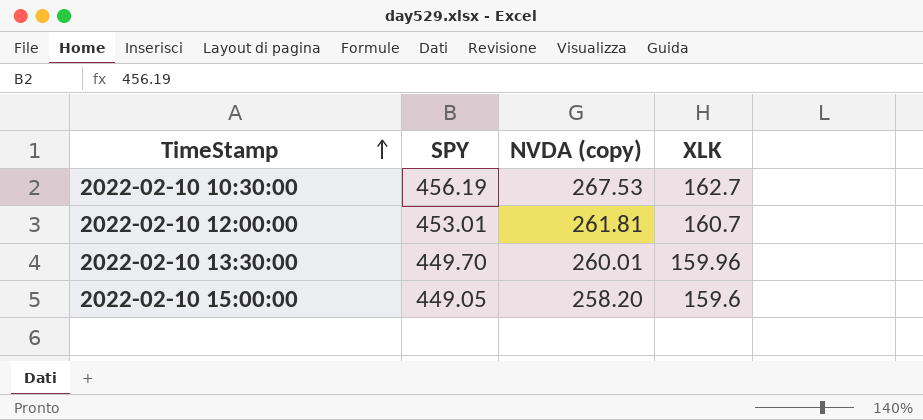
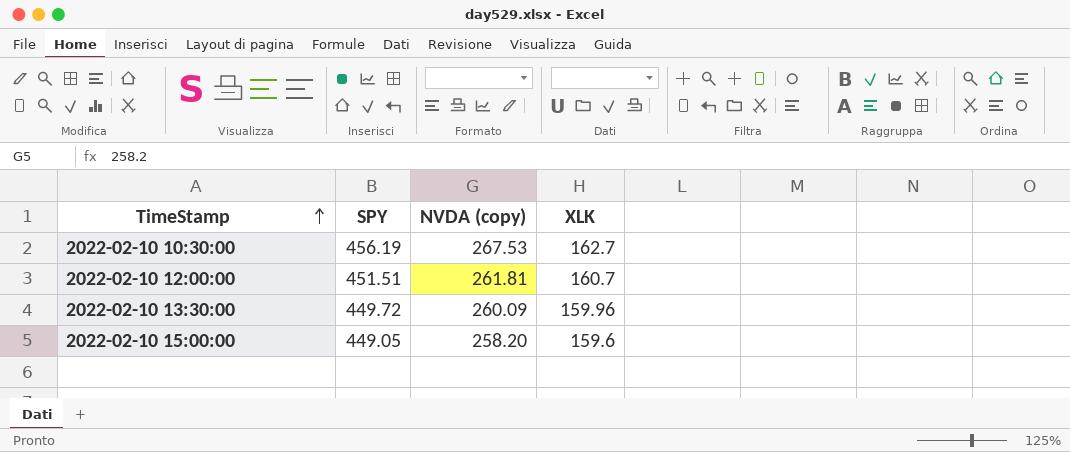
2022-02-10 12:00:00 | SPY: 453.01 -> 451.51
2022-02-10 13:30:00 | SPY: 449.70 -> 449.72
2022-02-10 13:30:00 | NVDA (copy): 260.01 -> 260.09

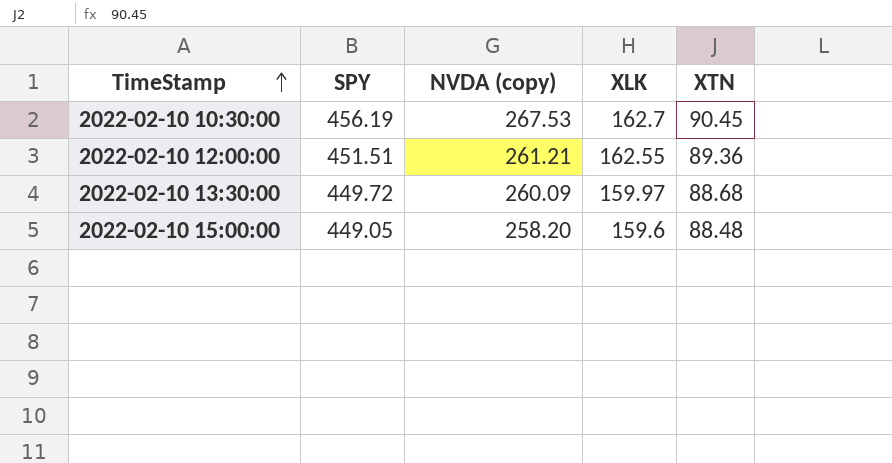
column XTN | position: none -> 5
2022-02-10 12:00:00 | NVDA (copy): 261.81 -> 261.21
2022-02-10 12:00:00 | XLK: 160.7 -> 162.55
2022-02-10 13:30:00 | XLK: 159.96 -> 159.97

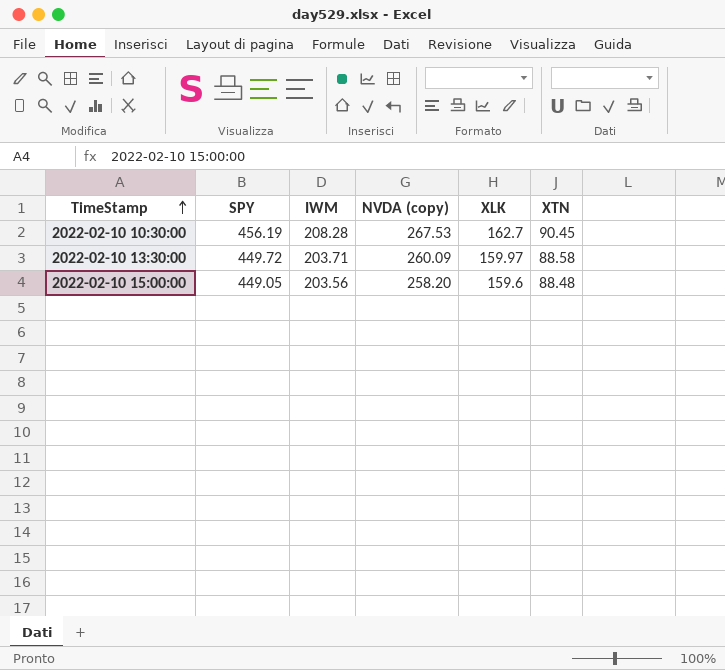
column IWM | position: none -> 3
row 2022-02-10 12:00:00: 451.51 | 261.21 | 162.55 | 89.36 -> none
2022-02-10 13:30:00 | XTN: 88.68 -> 88.58

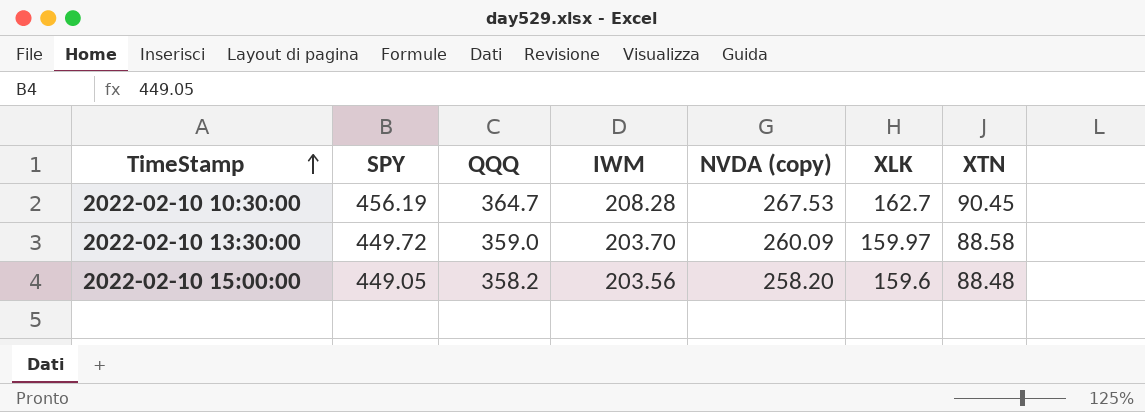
column QQQ | position: none -> 3
2022-02-10 13:30:00 | IWM: 203.71 -> 203.70

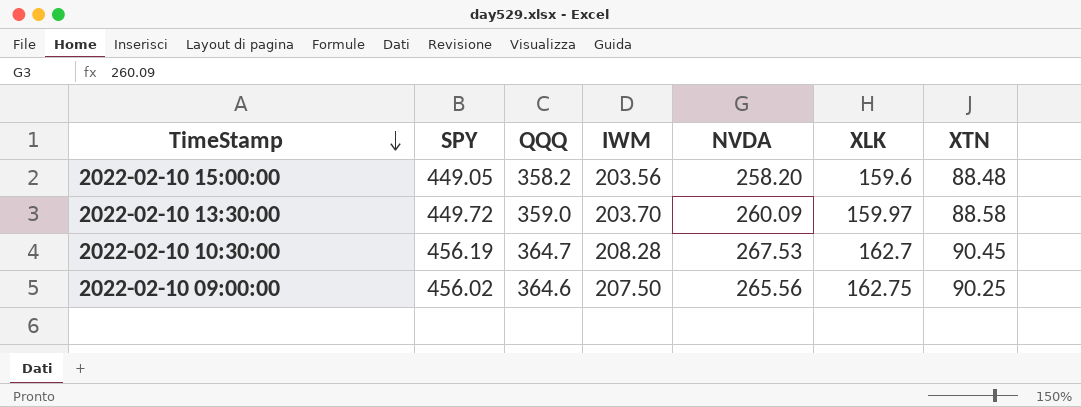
row order: TimeStamp ascending -> TimeStamp descending
column name: NVDA (copy) -> NVDA
row 2022-02-10 09:00:00: none -> 456.02 | 364.6 | 207.50 | 265.56 | 162.75 | 90.25

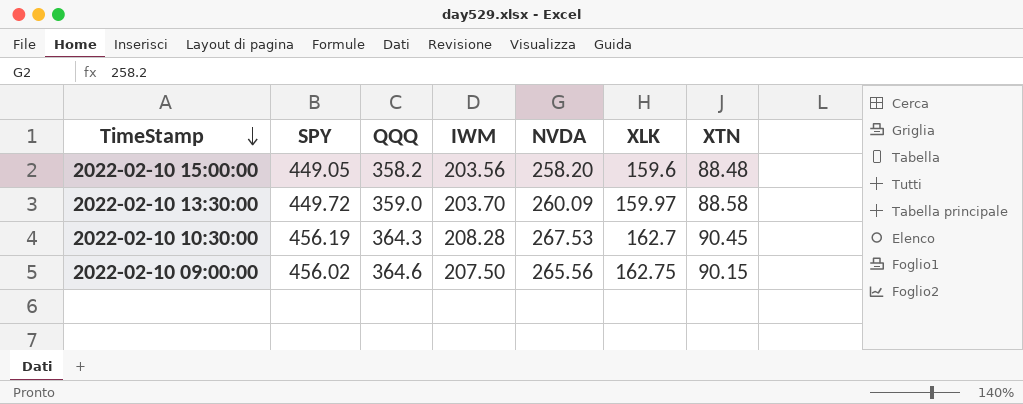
2022-02-10 10:30:00 | QQQ: 364.7 -> 364.3
2022-02-10 09:00:00 | XTN: 90.25 -> 90.15

